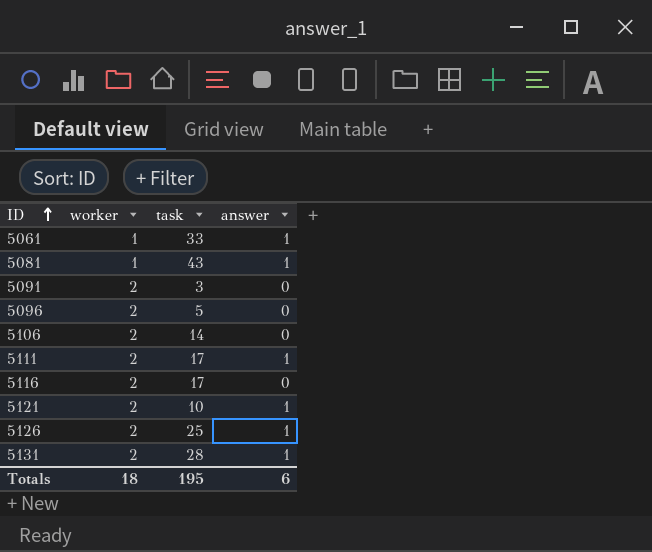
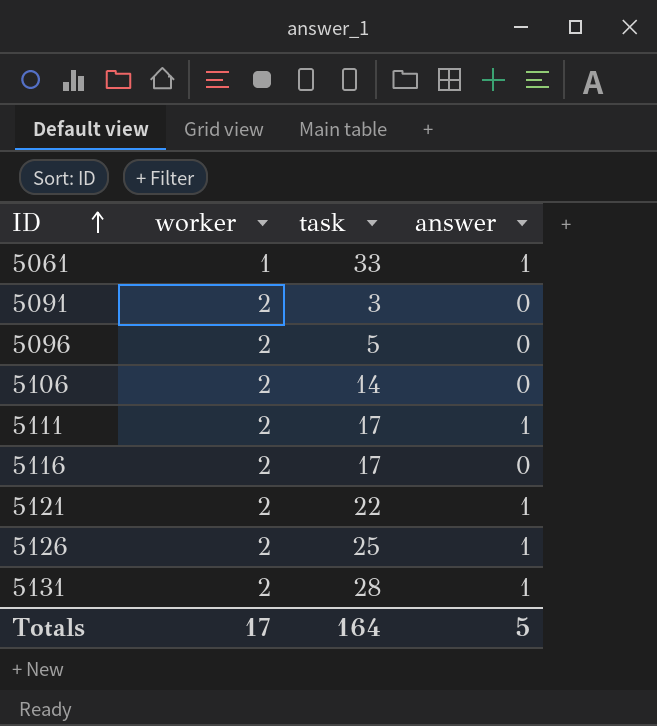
row 5081: 1 | 43 | 1 -> none
5121 | task: 10 -> 22
Totals | worker: 18 -> 17
Totals | task: 195 -> 164
Totals | answer: 6 -> 5

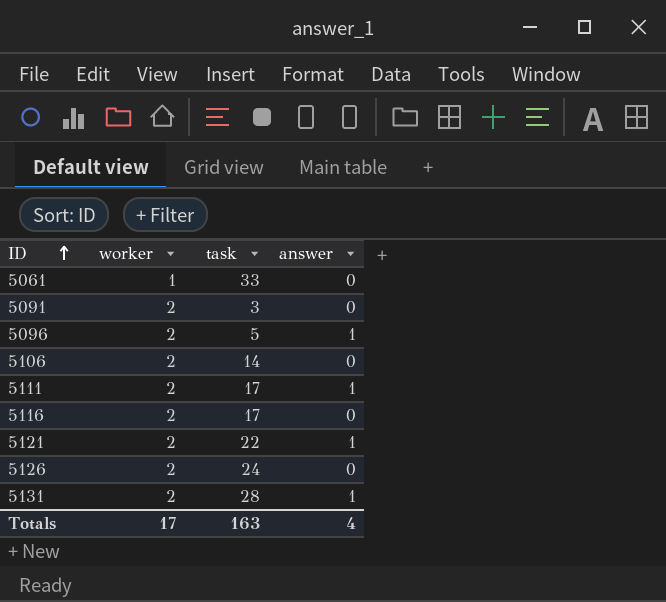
5061 | answer: 1 -> 0
5096 | answer: 0 -> 1
5126 | task: 25 -> 24
5126 | answer: 1 -> 0
Totals | task: 164 -> 163
Totals | answer: 5 -> 4

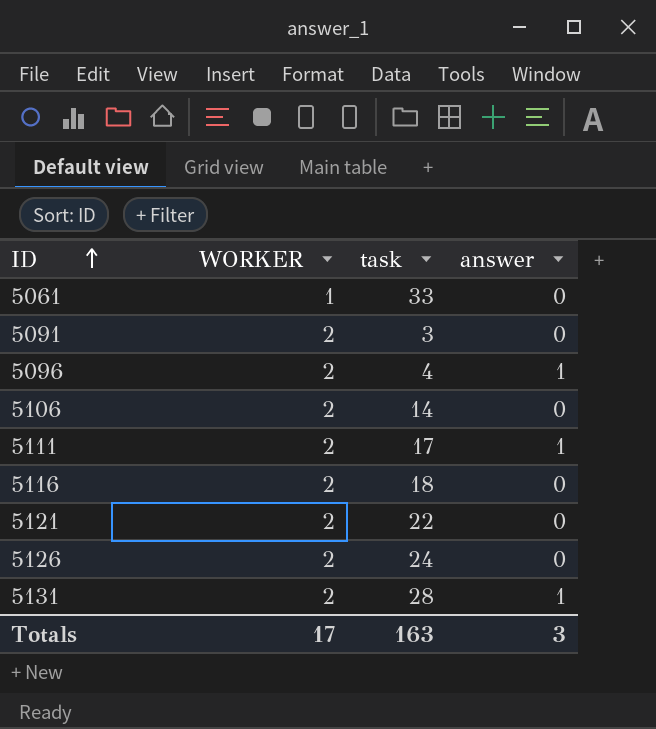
column name: worker -> WORKER
5096 | task: 5 -> 4
5116 | task: 17 -> 18
5121 | answer: 1 -> 0
Totals | answer: 4 -> 3

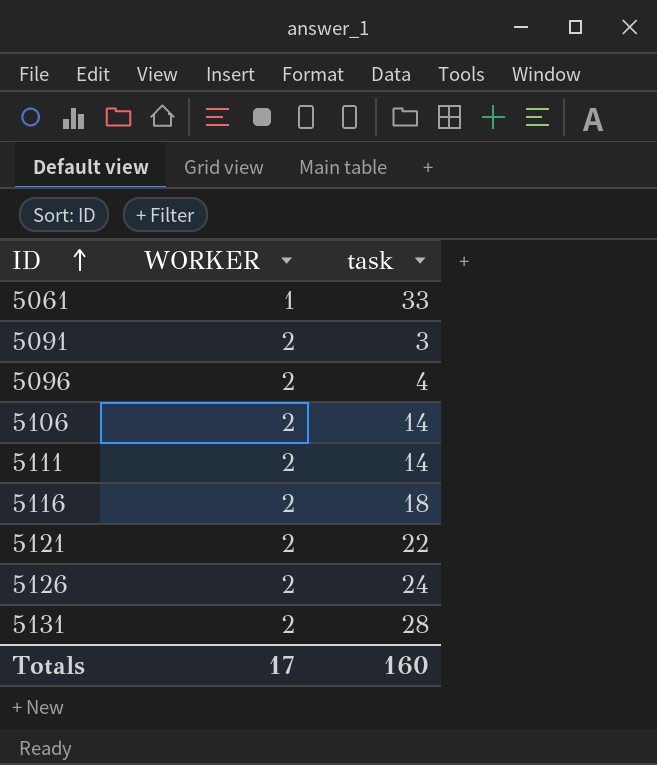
column answer | position: 4 -> none
5111 | task: 17 -> 14
Totals | task: 163 -> 160

